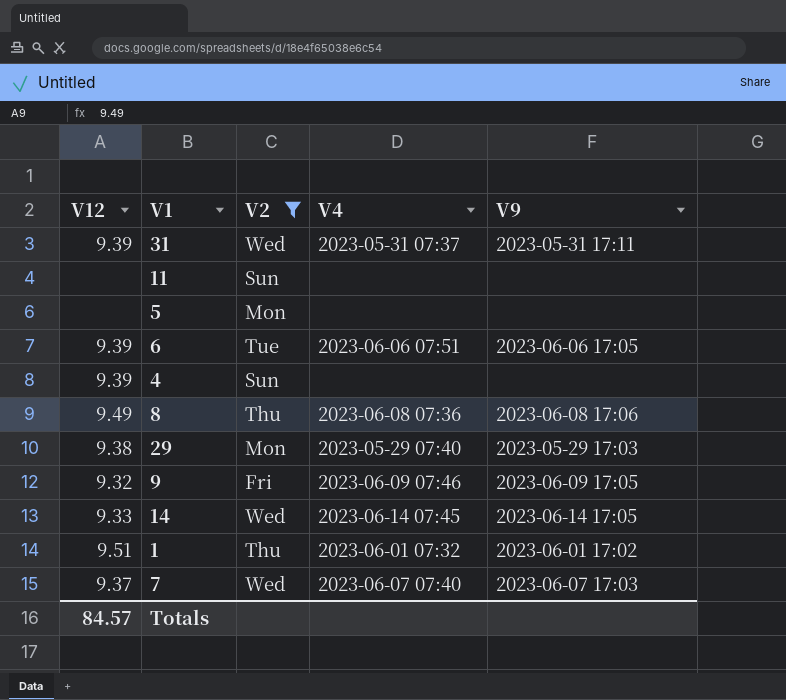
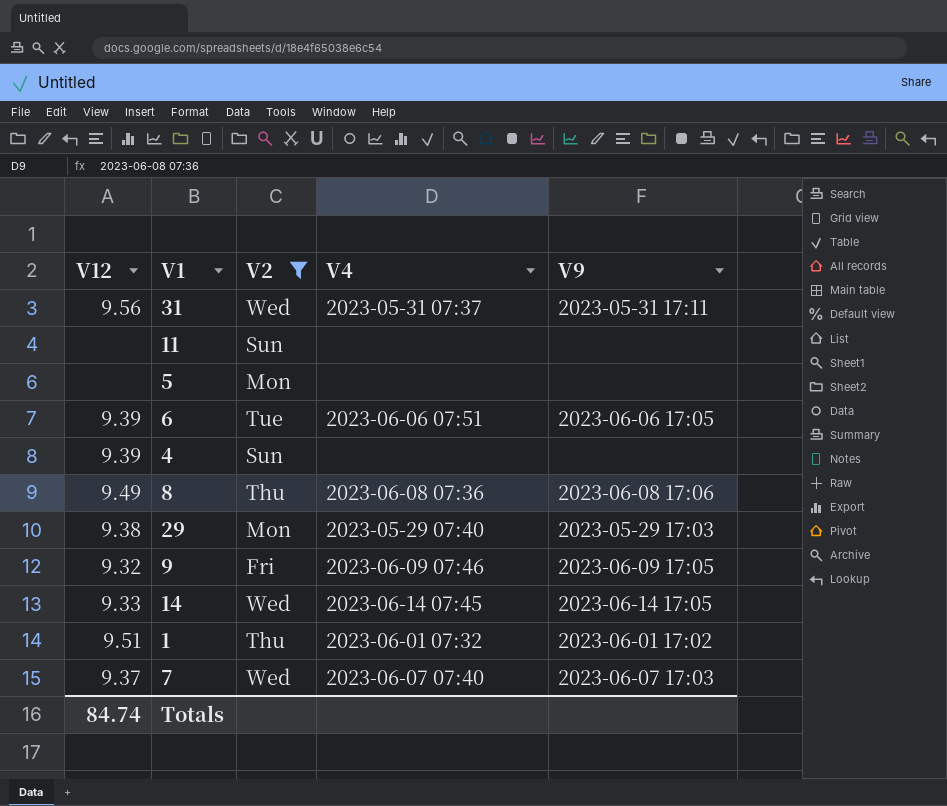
31 | V12: 9.39 -> 9.56
Totals | V12: 84.57 -> 84.74

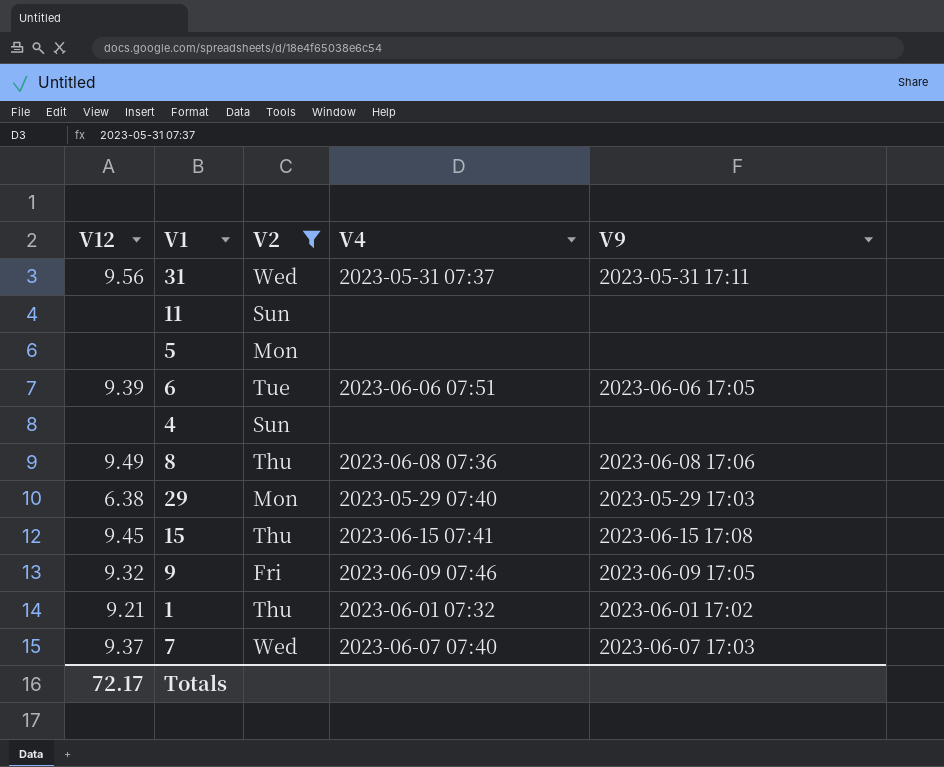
row 14: 9.33 | Wed | 2023-06-14 07:45 | 2023-06-14 17:05 -> none
4 | V12: 9.39 -> none
29 | V12: 9.38 -> 6.38
row 15: none -> 9.45 | Thu | 2023-06-15 07:41 | 2023-06-15 17:08
1 | V12: 9.51 -> 9.21
Totals | V12: 84.74 -> 72.17

